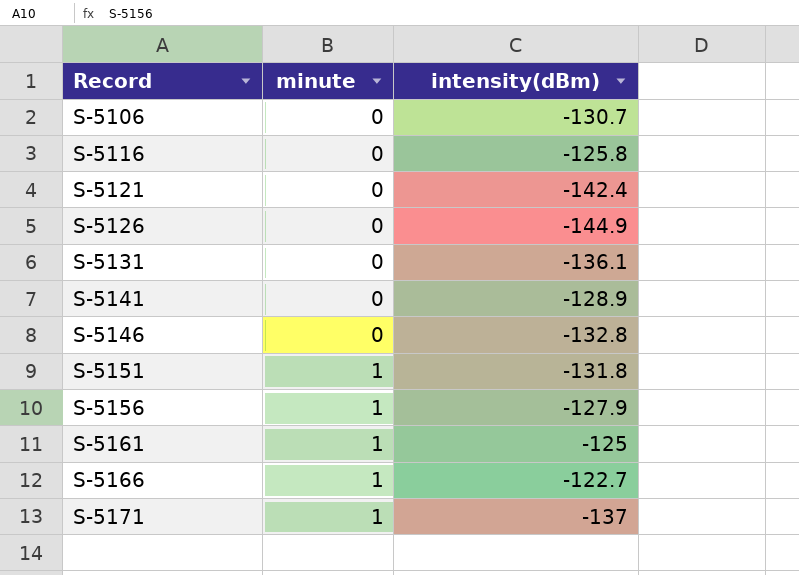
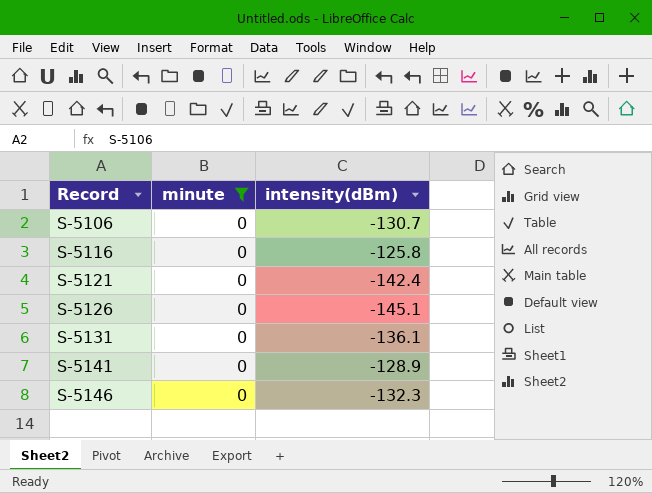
filter: none -> minute = 0
S-5126 | intensity(dBm): -144.9 -> -145.1
S-5146 | intensity(dBm): -132.8 -> -132.3

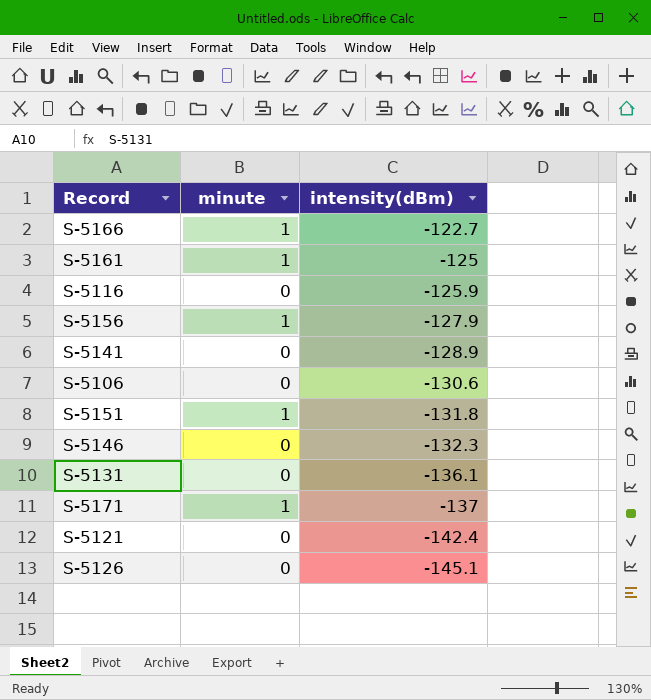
filter: minute = 0 -> none
row order: Record ascending -> intensity(dBm) descending
S-5116 | intensity(dBm): -125.8 -> -125.9
S-5106 | intensity(dBm): -130.7 -> -130.6

